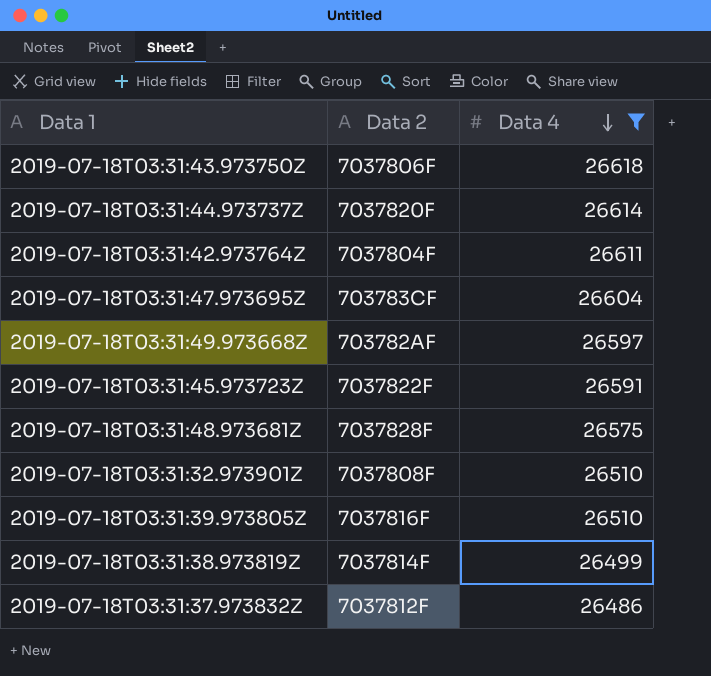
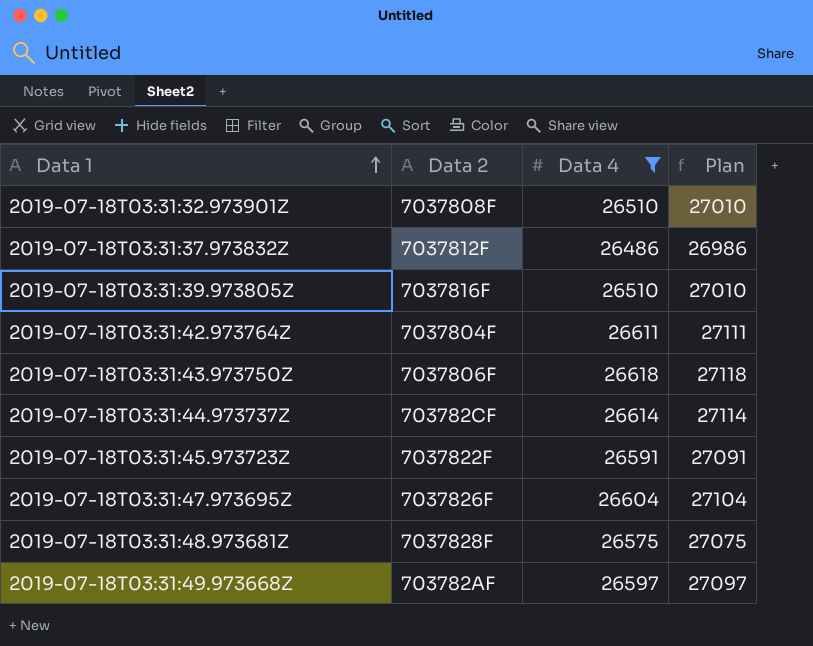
row order: Data 4 descending -> Data 1 ascending
column Plan | formula: none -> [Data 4] + 500
row 2019-07-18T03:31:38.973819Z: 7037814F | 26499 -> none
2019-07-18T03:31:44.973737Z | Data 2: 7037820F -> 703782CF
2019-07-18T03:31:47.973695Z | Data 2: 703783CF -> 7037826F

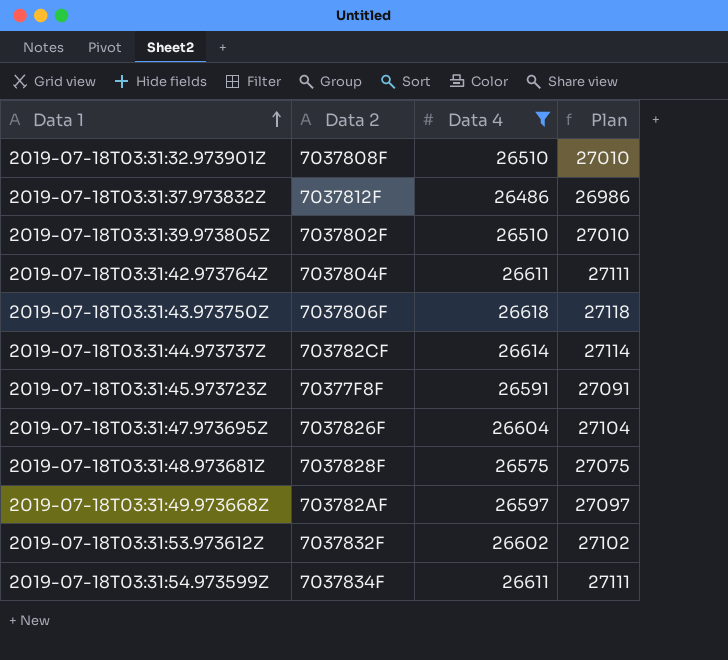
2019-07-18T03:31:39.973805Z | Data 2: 7037816F -> 7037802F
2019-07-18T03:31:45.973723Z | Data 2: 7037822F -> 70377F8F
row 2019-07-18T03:31:53.973612Z: none -> 7037832F | 26602 | 27102
row 2019-07-18T03:31:54.973599Z: none -> 7037834F | 26611 | 27111

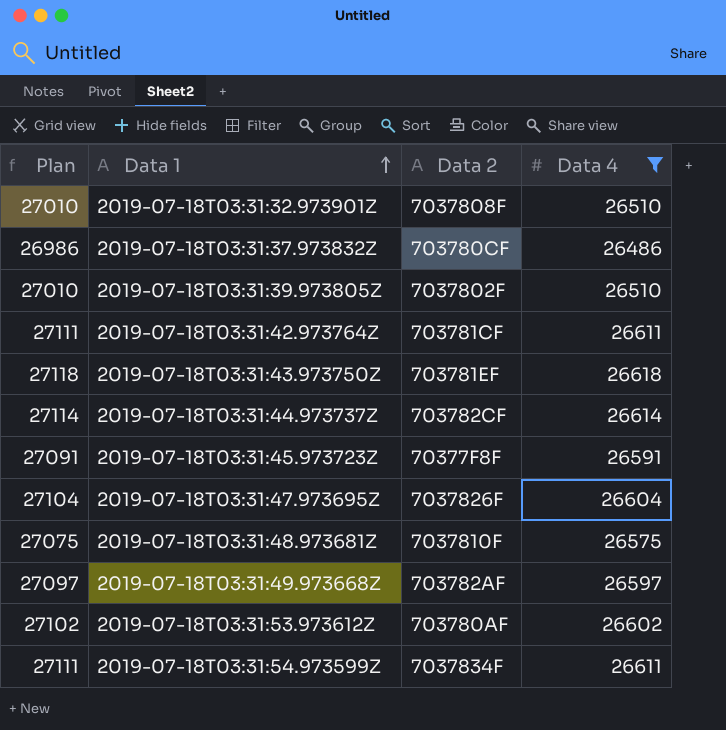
column Plan | position: 4 -> 1
2019-07-18T03:31:37.973832Z | Data 2: 7037812F -> 703780CF
2019-07-18T03:31:42.973764Z | Data 2: 7037804F -> 703781CF
2019-07-18T03:31:43.973750Z | Data 2: 7037806F -> 703781EF
2019-07-18T03:31:48.973681Z | Data 2: 7037828F -> 7037810F
2019-07-18T03:31:53.973612Z | Data 2: 7037832F -> 703780AF

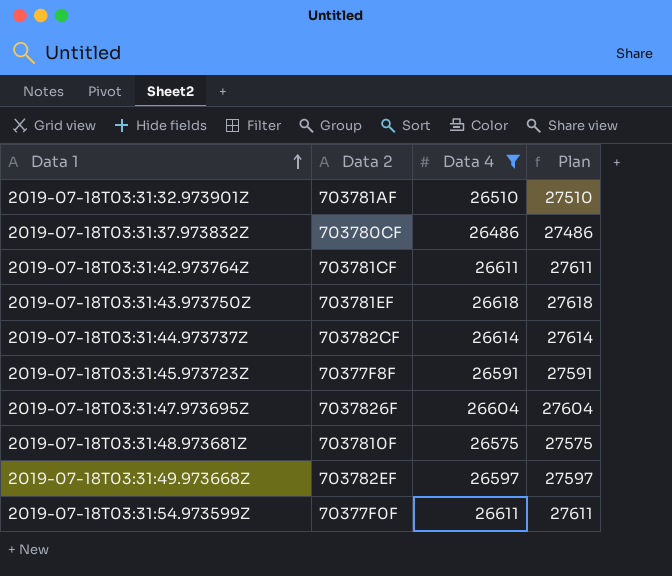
column Plan | formula: [Data 4] + 500 -> [Data 4] + 1000
column Plan | position: 1 -> 4
row 2019-07-18T03:31:39.973805Z: 27010 | 7037802F | 26510 -> none
row 2019-07-18T03:31:53.973612Z: 27102 | 703780AF | 26602 -> none
2019-07-18T03:31:32.973901Z | Data 2: 7037808F -> 703781AF
2019-07-18T03:31:49.973668Z | Data 2: 703782AF -> 703782EF
2019-07-18T03:31:54.973599Z | Data 2: 7037834F -> 70377F0F

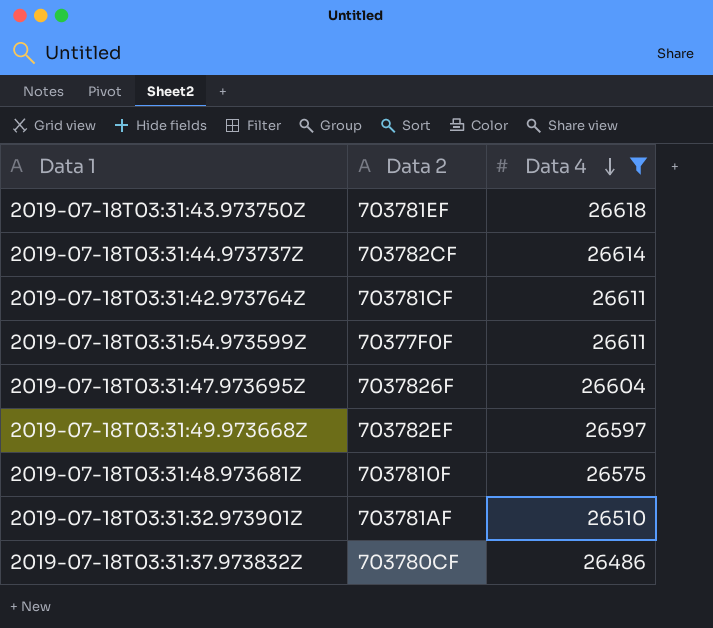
row order: Data 1 ascending -> Data 4 descending
column Plan | formula: [Data 4] + 1000 -> none
row 2019-07-18T03:31:45.973723Z: 70377F8F | 26591 | 27591 -> none

